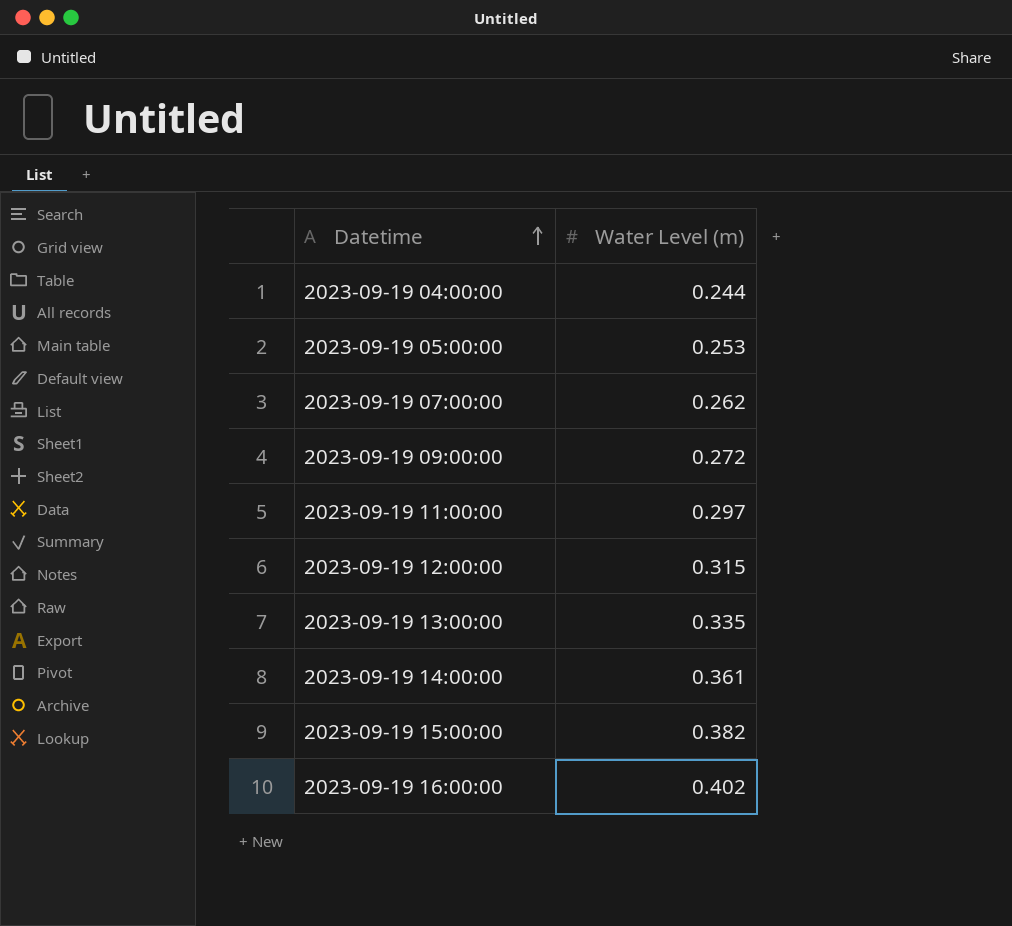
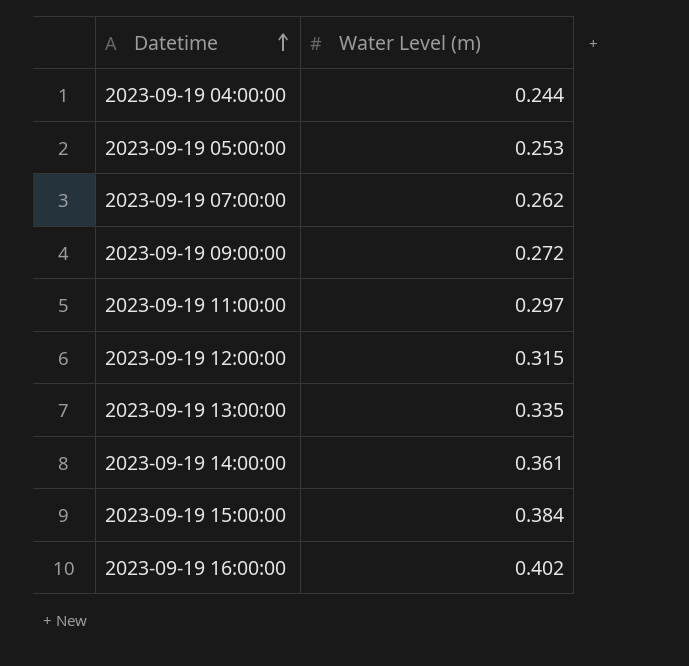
2023-09-19 15:00:00 | Water Level (m): 0.382 -> 0.384

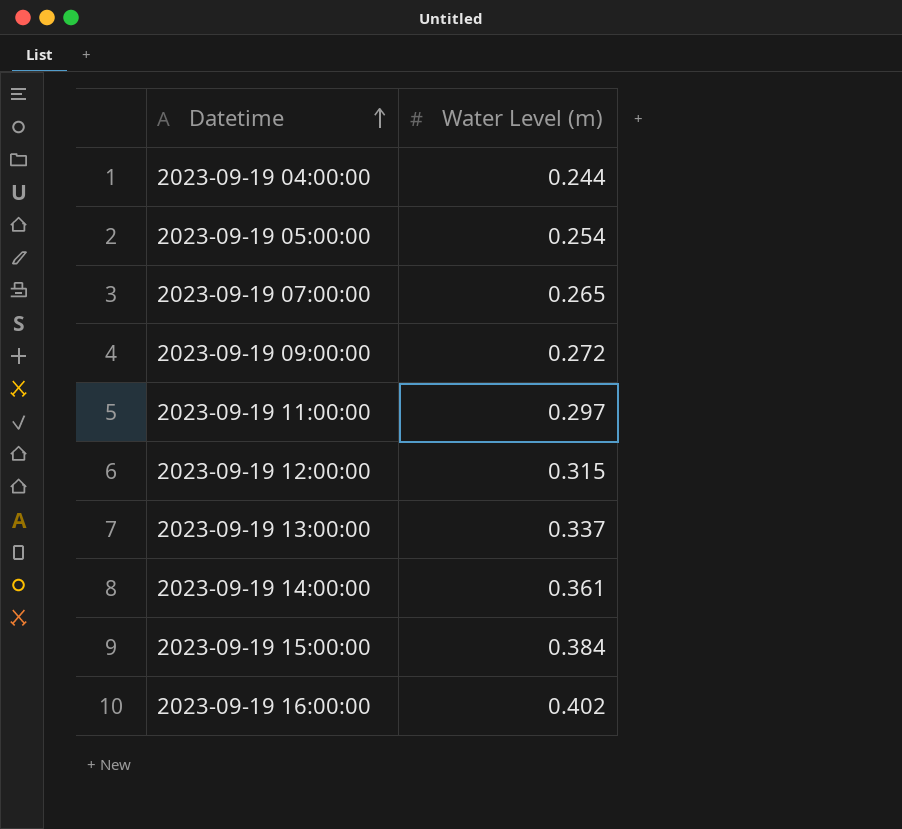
2023-09-19 05:00:00 | Water Level (m): 0.253 -> 0.254
2023-09-19 07:00:00 | Water Level (m): 0.262 -> 0.265
2023-09-19 13:00:00 | Water Level (m): 0.335 -> 0.337

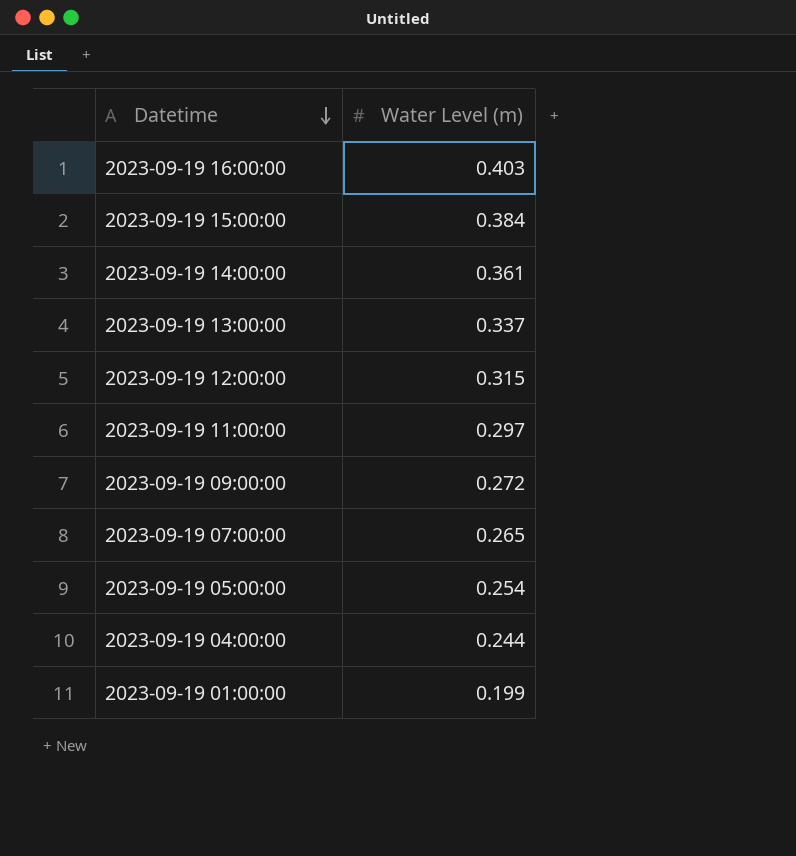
row order: Datetime ascending -> Datetime descending
2023-09-19 16:00:00 | Water Level (m): 0.402 -> 0.403
row 2023-09-19 01:00:00: none -> 0.199

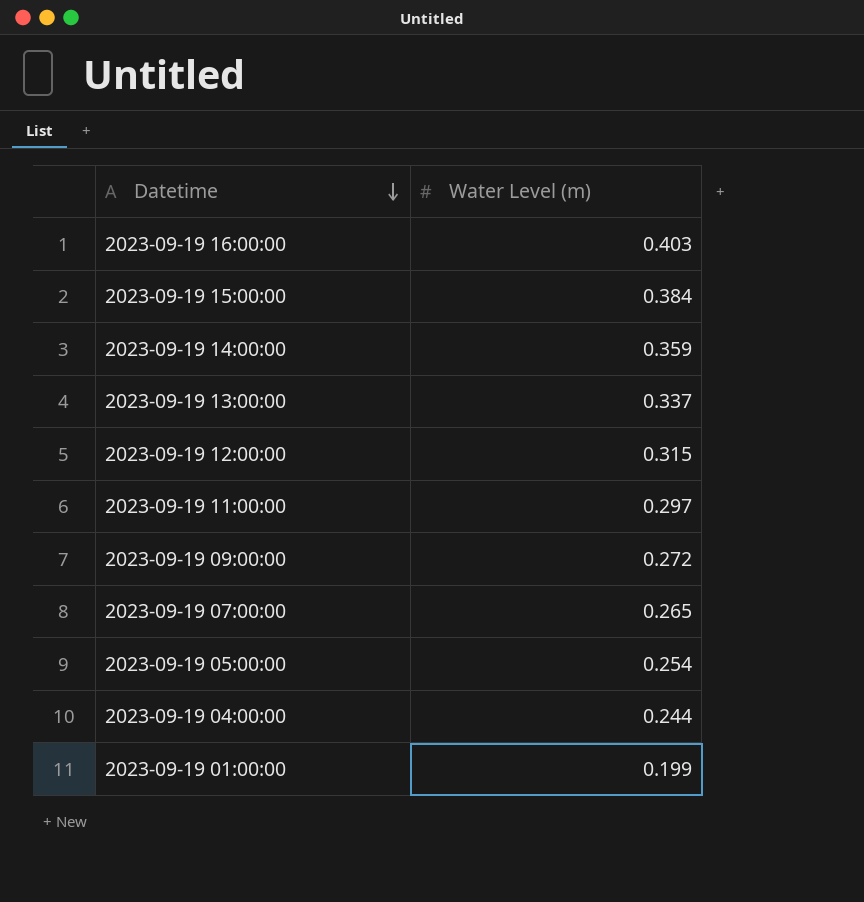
2023-09-19 14:00:00 | Water Level (m): 0.361 -> 0.359

